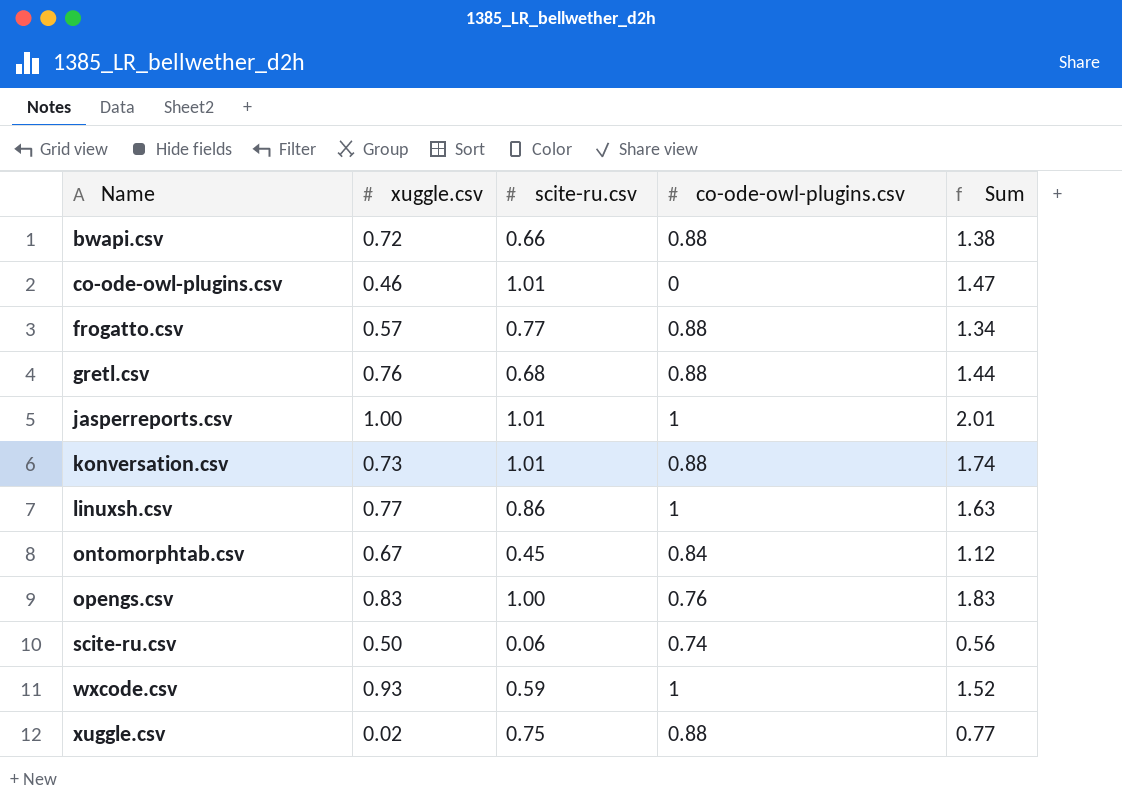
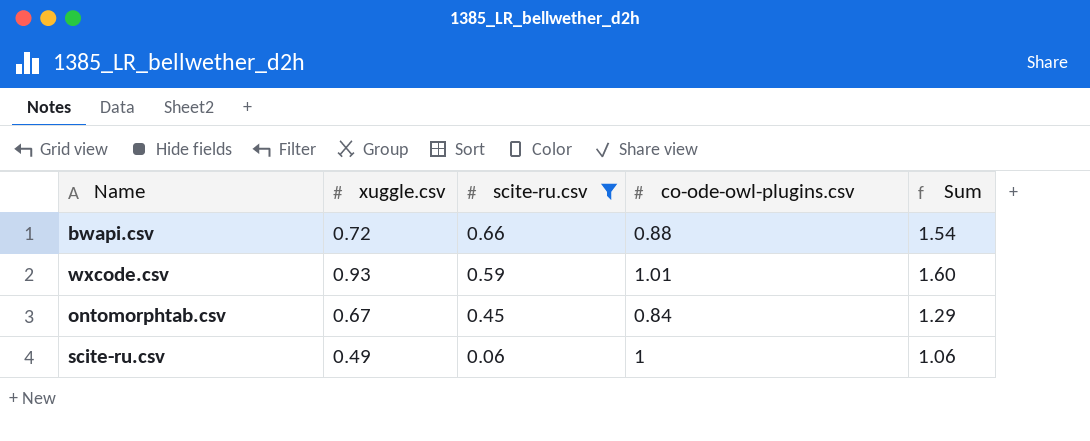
filter: none -> scite-ru.csv <= 0.66
row order: Name ascending -> scite-ru.csv descending
column Sum | formula: [xuggle.csv] + [scite-ru.csv] -> [scite-ru.csv] + [co-ode-owl-plugins.csv]
wxcode.csv | co-ode-owl-plugins.csv: 1 -> 1.01
scite-ru.csv | xuggle.csv: 0.50 -> 0.49
scite-ru.csv | co-ode-owl-plugins.csv: 0.74 -> 1

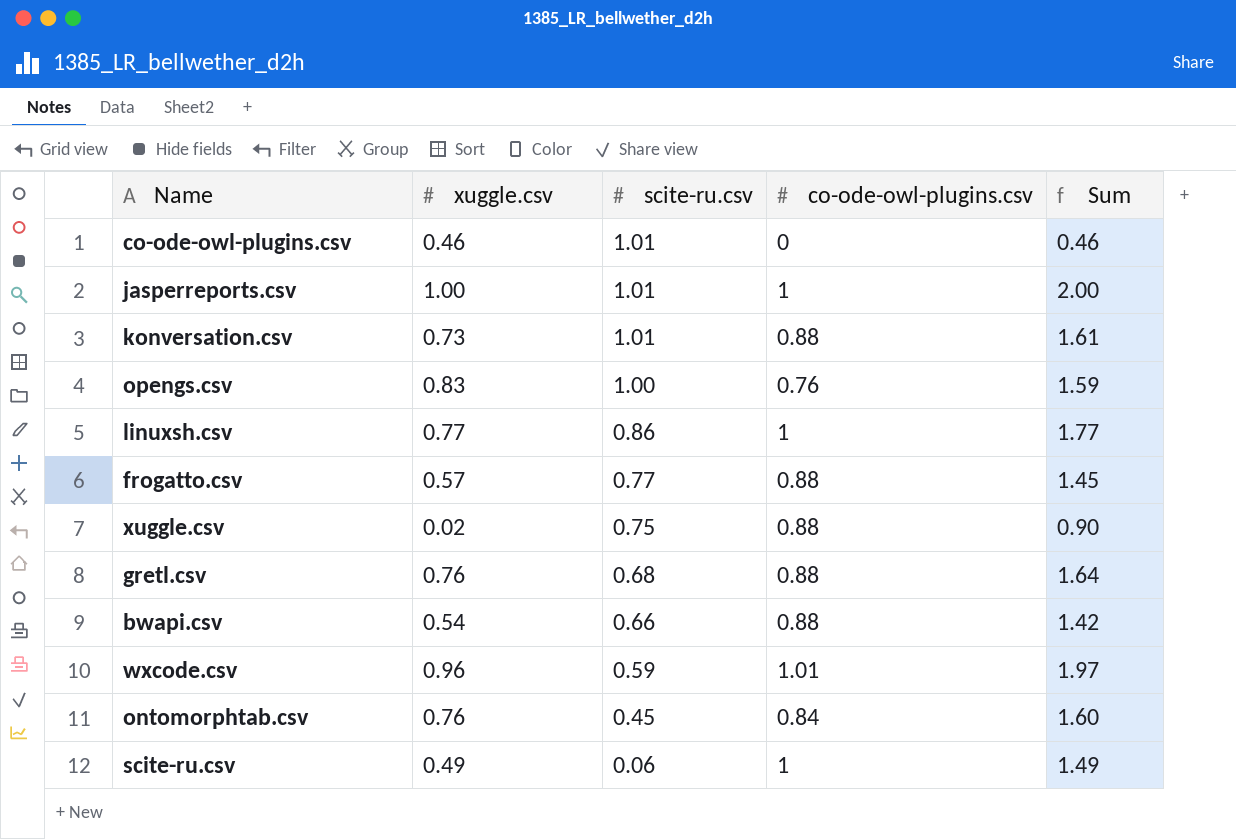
filter: scite-ru.csv <= 0.66 -> none
column Sum | formula: [scite-ru.csv] + [co-ode-owl-plugins.csv] -> [xuggle.csv] + [co-ode-owl-plugins.csv]
bwapi.csv | xuggle.csv: 0.72 -> 0.54
wxcode.csv | xuggle.csv: 0.93 -> 0.96
ontomorphtab.csv | xuggle.csv: 0.67 -> 0.76

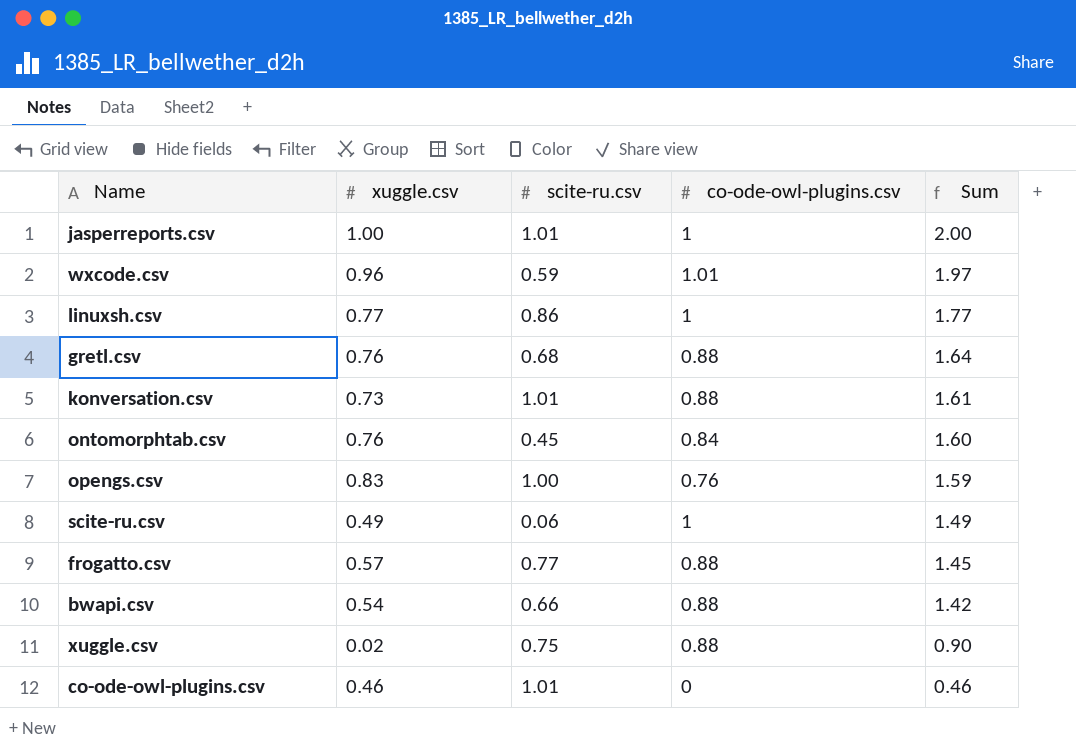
row order: scite-ru.csv descending -> Sum descending

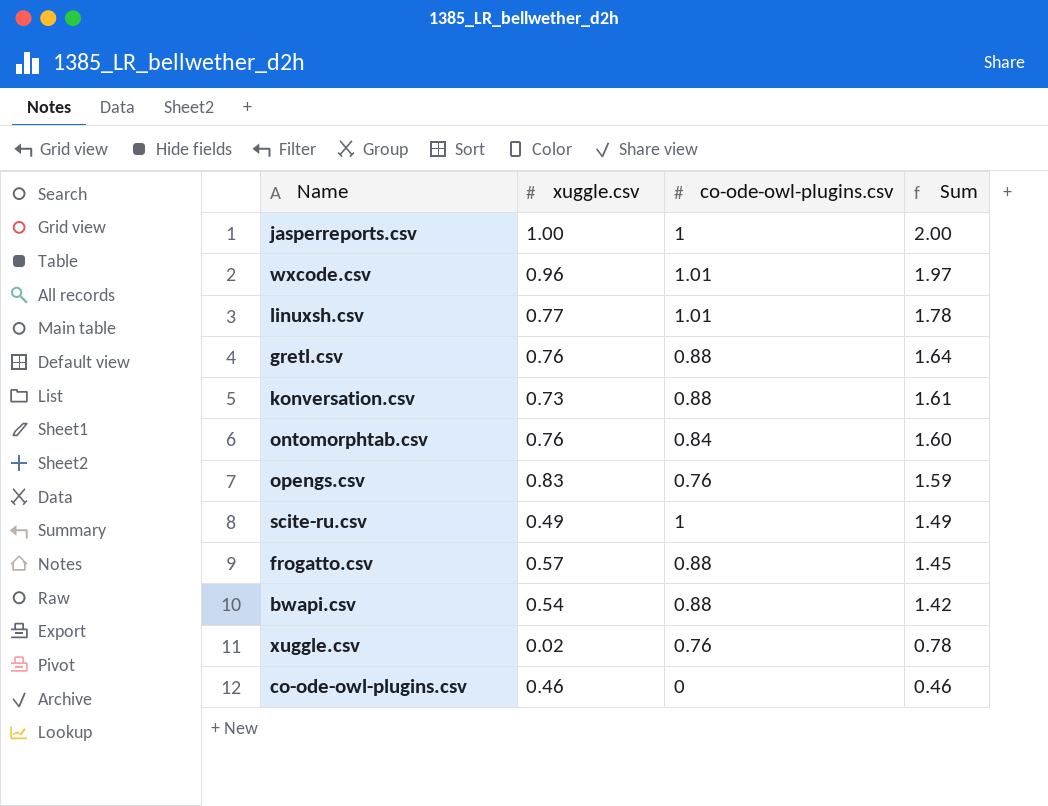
column scite-ru.csv | position: 3 -> none
linuxsh.csv | co-ode-owl-plugins.csv: 1 -> 1.01
linuxsh.csv | Sum: 1.77 -> 1.78
xuggle.csv | co-ode-owl-plugins.csv: 0.88 -> 0.76
xuggle.csv | Sum: 0.90 -> 0.78

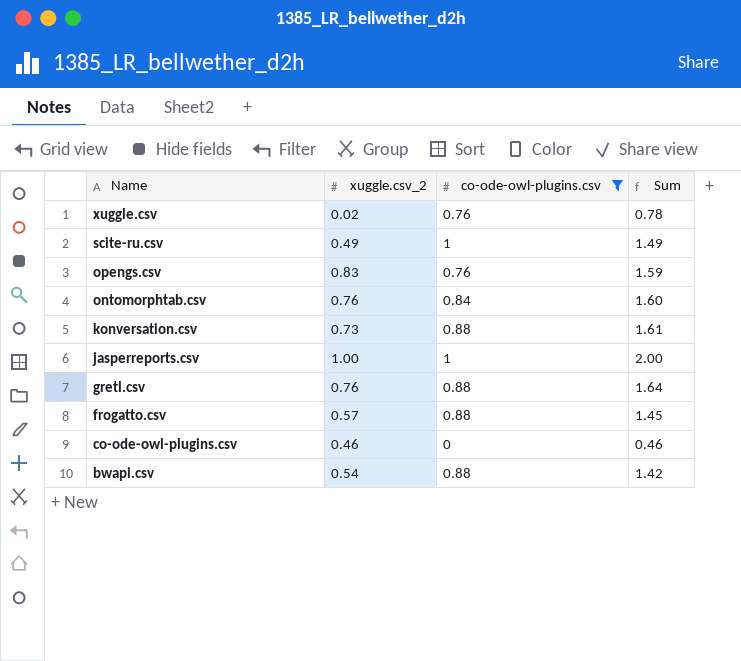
filter: none -> co-ode-owl-plugins.csv != 1.01
row order: Sum descending -> Name descending
column name: xuggle.csv -> xuggle.csv_2

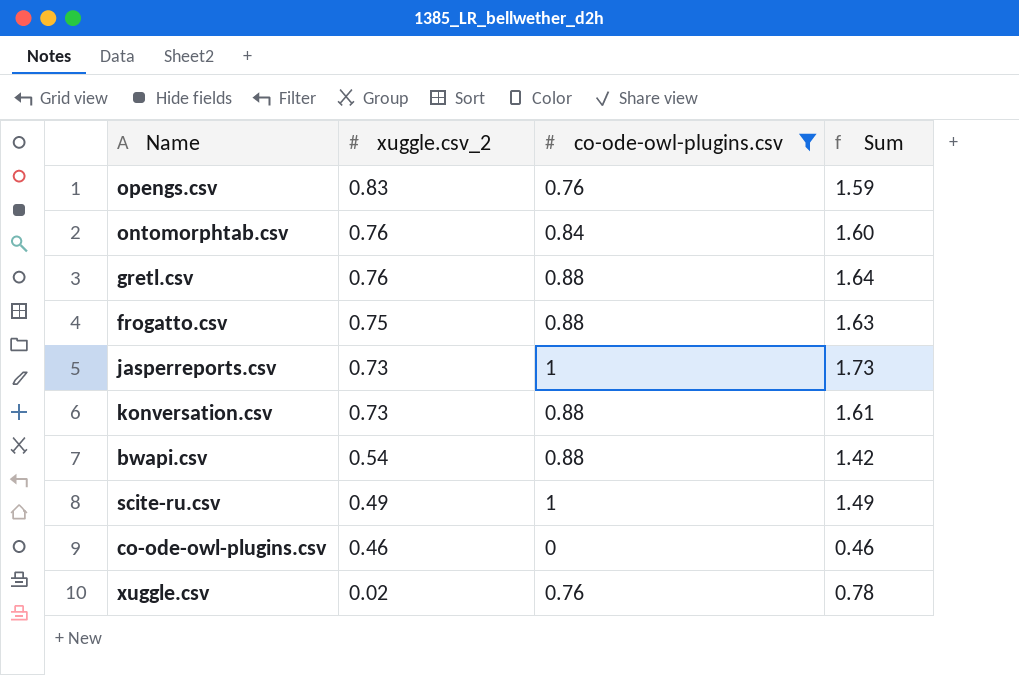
row order: Name descending -> xuggle.csv_2 descending
frogatto.csv | xuggle.csv_2: 0.57 -> 0.75
frogatto.csv | Sum: 1.45 -> 1.63
jasperreports.csv | xuggle.csv_2: 1.00 -> 0.73
jasperreports.csv | Sum: 2.00 -> 1.73

